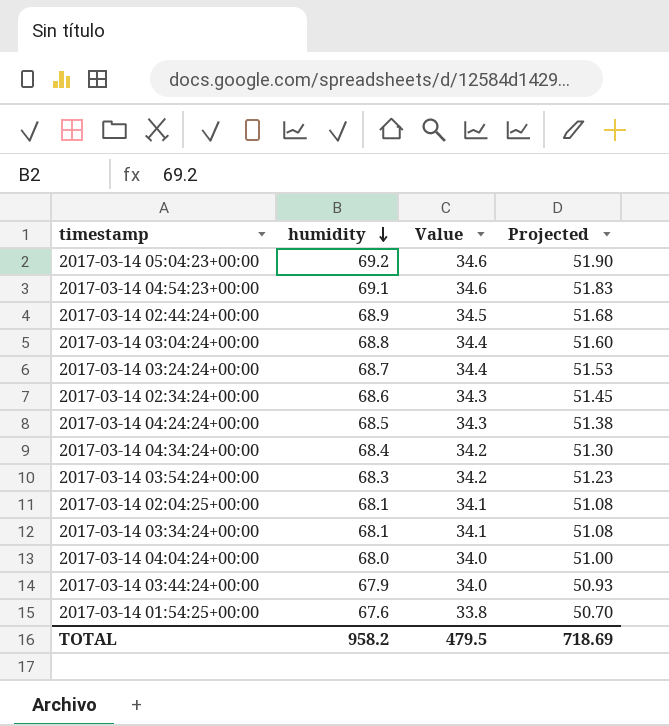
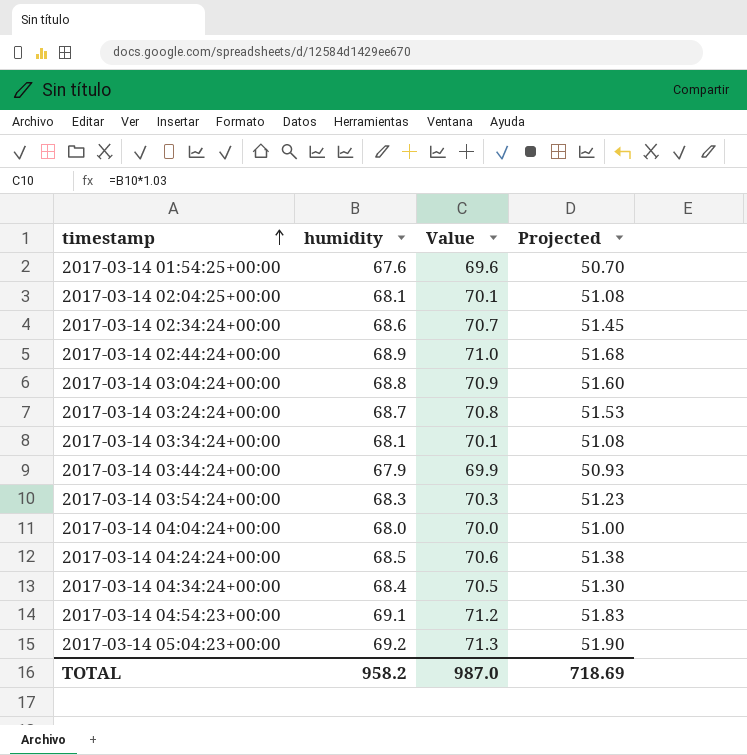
row order: humidity descending -> timestamp ascending
column Value | formula: [humidity] * 0.5 -> [humidity] * 1.03
TOTAL | Value: 479.5 -> 987.0

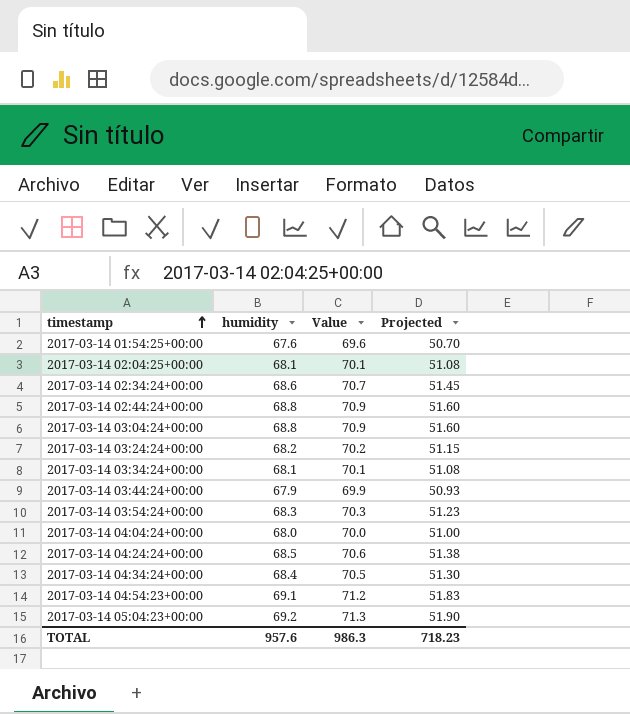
2017-03-14 02:44:24+00:00 | humidity: 68.9 -> 68.8
2017-03-14 02:44:24+00:00 | Value: 71.0 -> 70.9
2017-03-14 02:44:24+00:00 | Projected: 51.68 -> 51.60
2017-03-14 03:24:24+00:00 | humidity: 68.7 -> 68.2
2017-03-14 03:24:24+00:00 | Value: 70.8 -> 70.2
2017-03-14 03:24:24+00:00 | Projected: 51.53 -> 51.15
TOTAL | humidity: 958.2 -> 957.6
TOTAL | Value: 987.0 -> 986.3
TOTAL | Projected: 718.69 -> 718.23

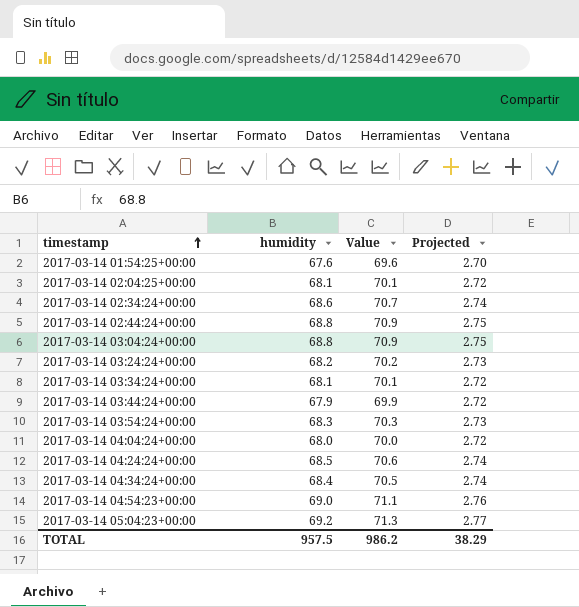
column Projected | formula: [humidity] * 0.75 -> [humidity] * 0.04
2017-03-14 04:54:23+00:00 | humidity: 69.1 -> 69.0
2017-03-14 04:54:23+00:00 | Value: 71.2 -> 71.1
TOTAL | humidity: 957.6 -> 957.5
TOTAL | Value: 986.3 -> 986.2
TOTAL | Projected: 718.23 -> 38.29

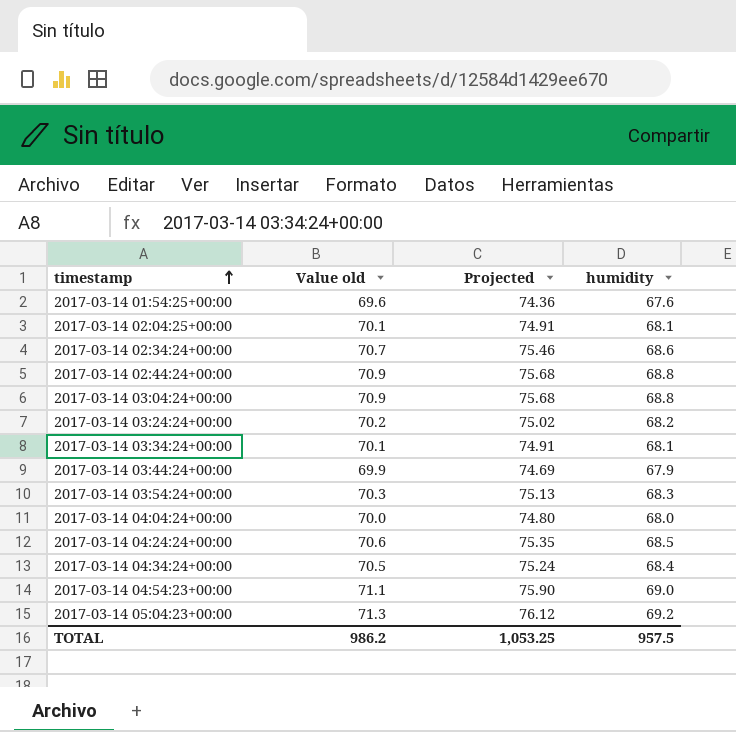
column name: Value -> Value old
column Projected | formula: [humidity] * 0.04 -> [humidity] * 1.1
column humidity | position: 2 -> 4
TOTAL | Projected: 38.29 -> 1,053.25

